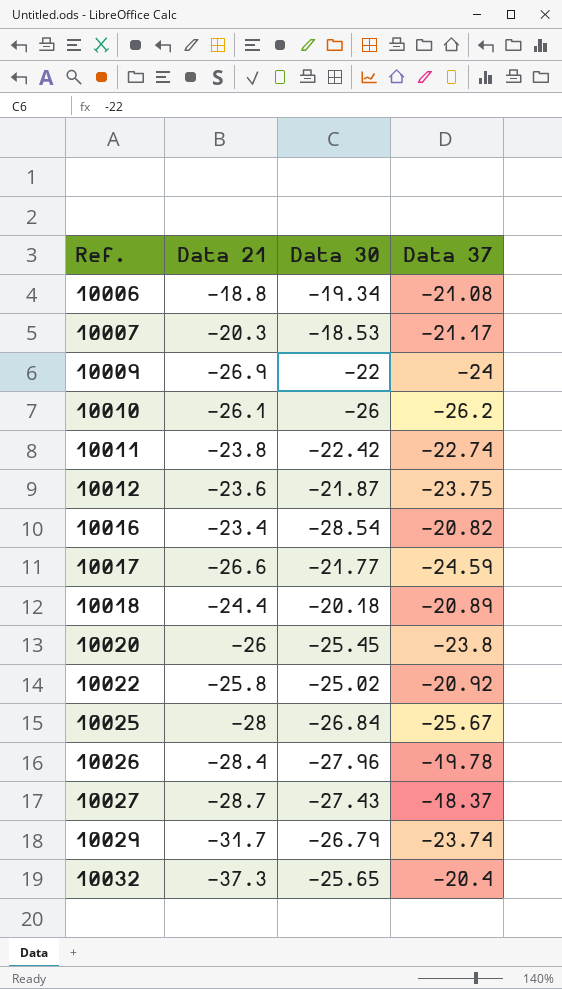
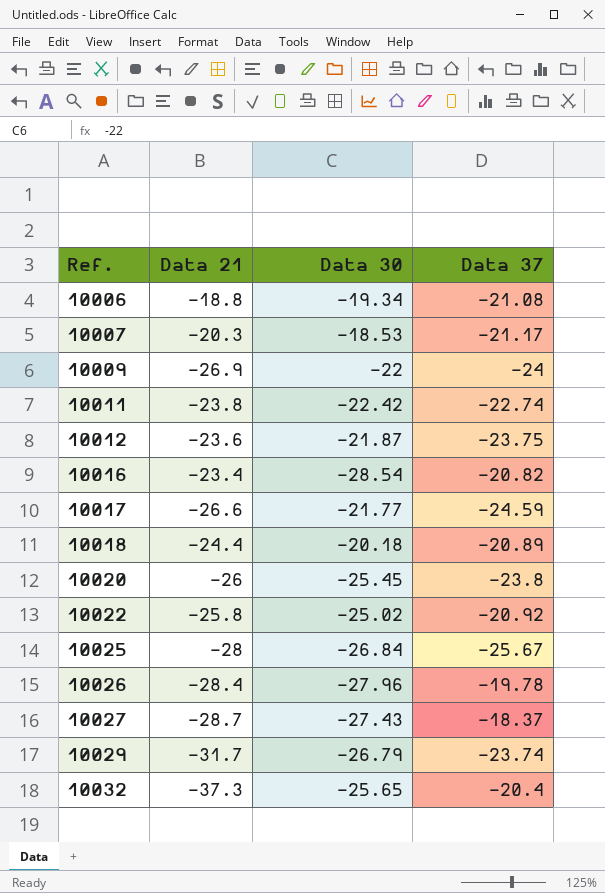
row 10010: -26.1 | -26 | -26.2 -> none

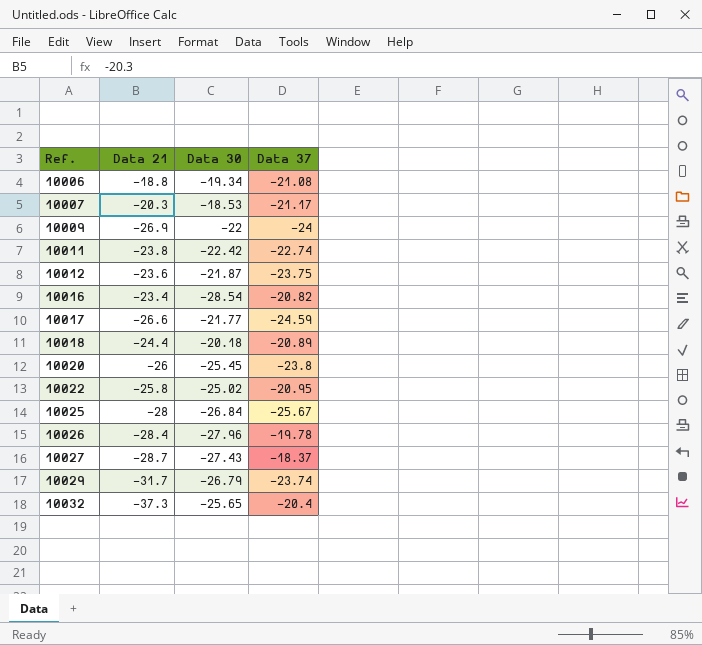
10022 | Data 37: -20.92 -> -20.95

